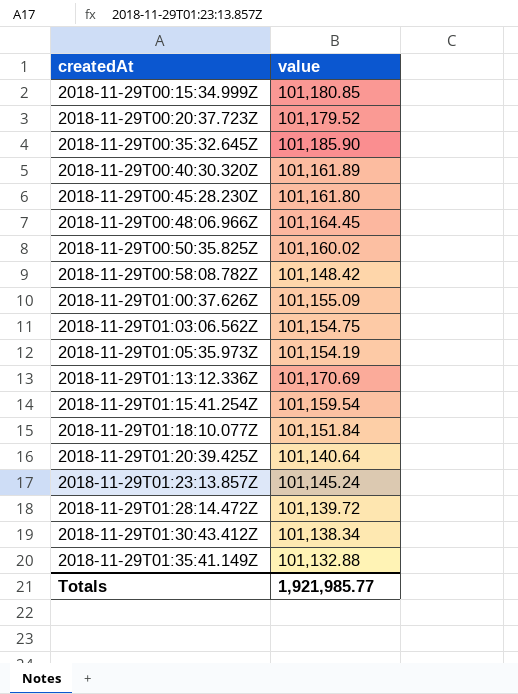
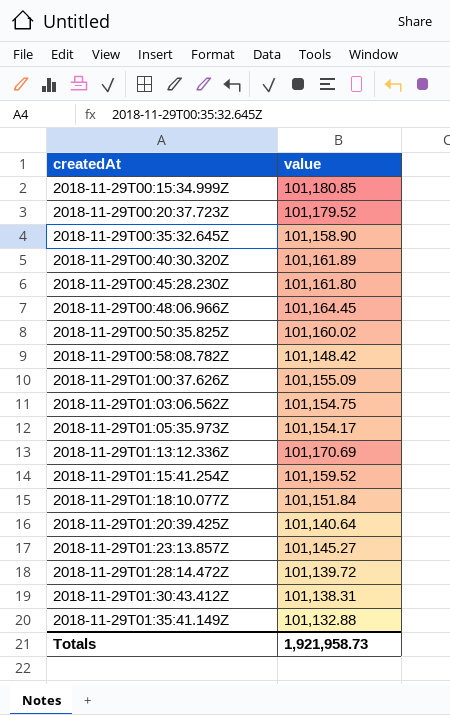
2018-11-29T00:35:32.645Z | value: 101,185.90 -> 101,158.90
2018-11-29T01:05:35.973Z | value: 101,154.19 -> 101,154.17
2018-11-29T01:15:41.254Z | value: 101,159.54 -> 101,159.52
2018-11-29T01:23:13.857Z | value: 101,145.24 -> 101,145.27
2018-11-29T01:30:43.412Z | value: 101,138.34 -> 101,138.31
Totals | value: 1,921,985.77 -> 1,921,958.73

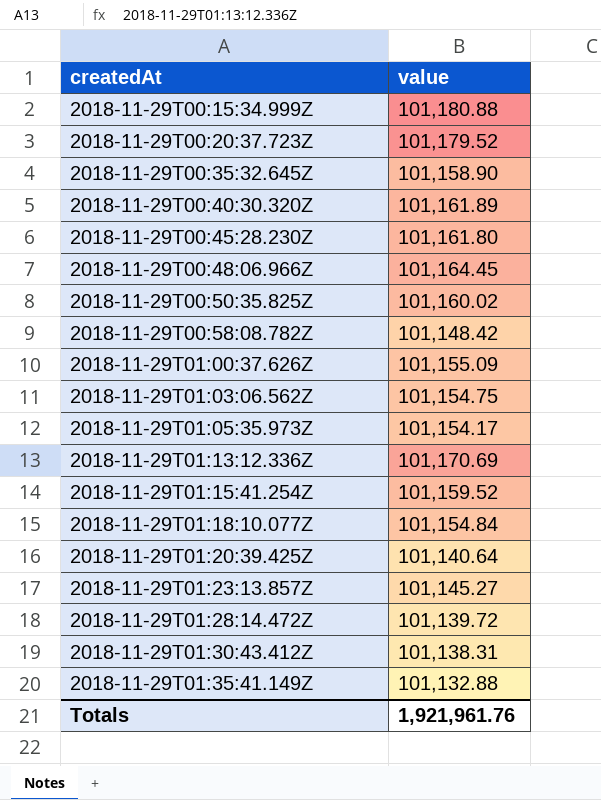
2018-11-29T00:15:34.999Z | value: 101,180.85 -> 101,180.88
2018-11-29T01:18:10.077Z | value: 101,151.84 -> 101,154.84
Totals | value: 1,921,958.73 -> 1,921,961.76

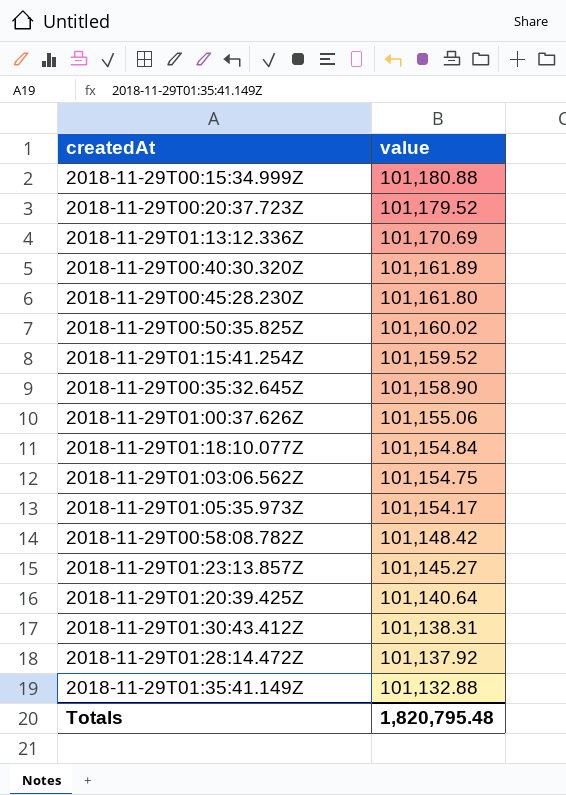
row order: createdAt ascending -> value descending
row 2018-11-29T00:48:06.966Z: 101,164.45 -> none
2018-11-29T01:00:37.626Z | value: 101,155.09 -> 101,155.06
2018-11-29T01:28:14.472Z | value: 101,139.72 -> 101,137.92
Totals | value: 1,921,961.76 -> 1,820,795.48

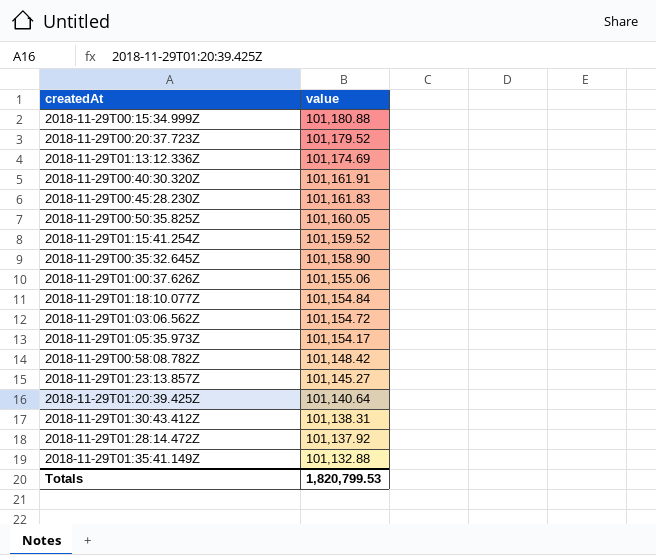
2018-11-29T01:13:12.336Z | value: 101,170.69 -> 101,174.69
2018-11-29T00:40:30.320Z | value: 101,161.89 -> 101,161.91
2018-11-29T00:45:28.230Z | value: 101,161.80 -> 101,161.83
2018-11-29T00:50:35.825Z | value: 101,160.02 -> 101,160.05
2018-11-29T01:03:06.562Z | value: 101,154.75 -> 101,154.72
Totals | value: 1,820,795.48 -> 1,820,799.53

